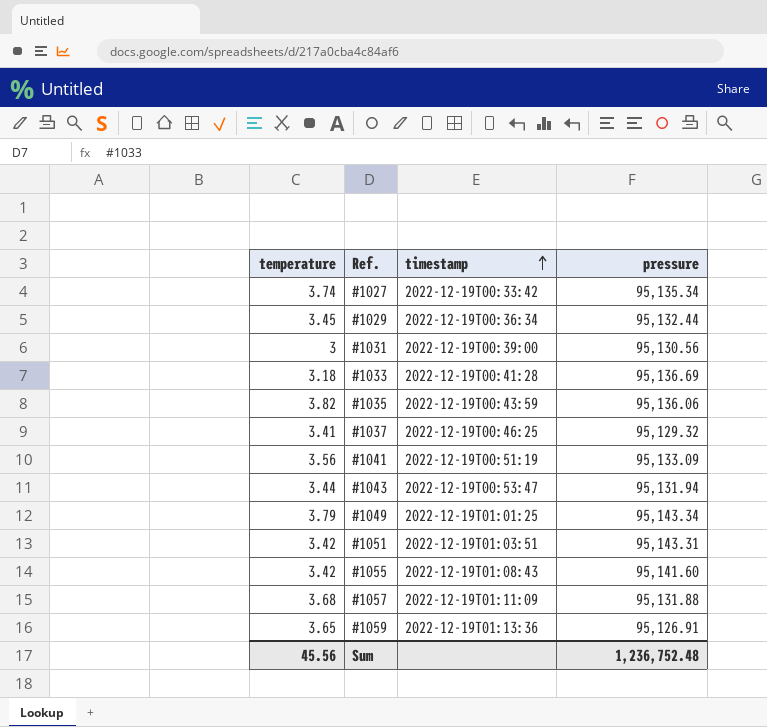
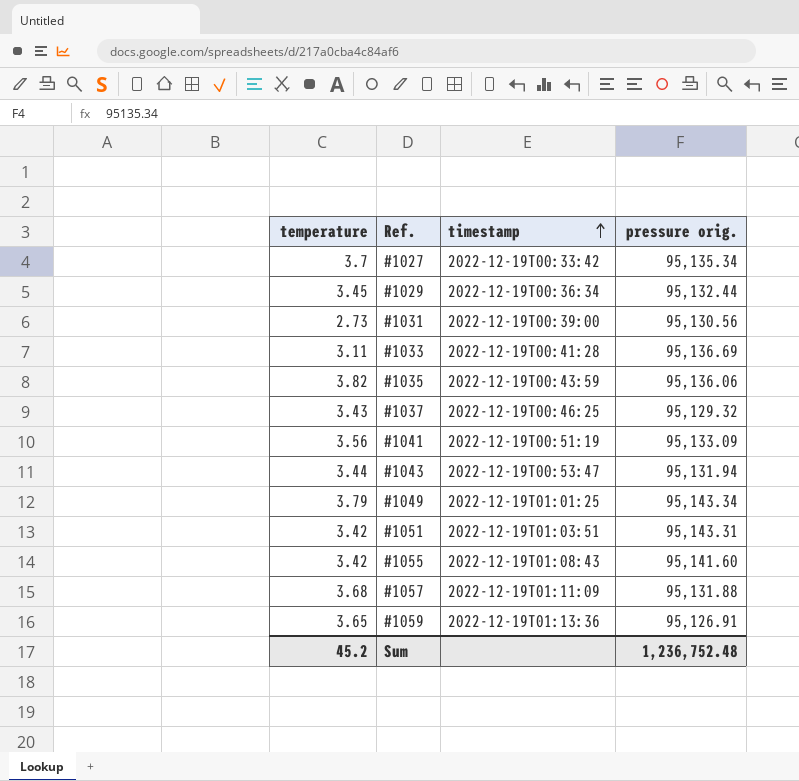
column name: pressure -> pressure orig.
#1027 | temperature: 3.74 -> 3.7
#1031 | temperature: 3 -> 2.73
#1033 | temperature: 3.18 -> 3.11
#1037 | temperature: 3.41 -> 3.43
Sum | temperature: 45.56 -> 45.2

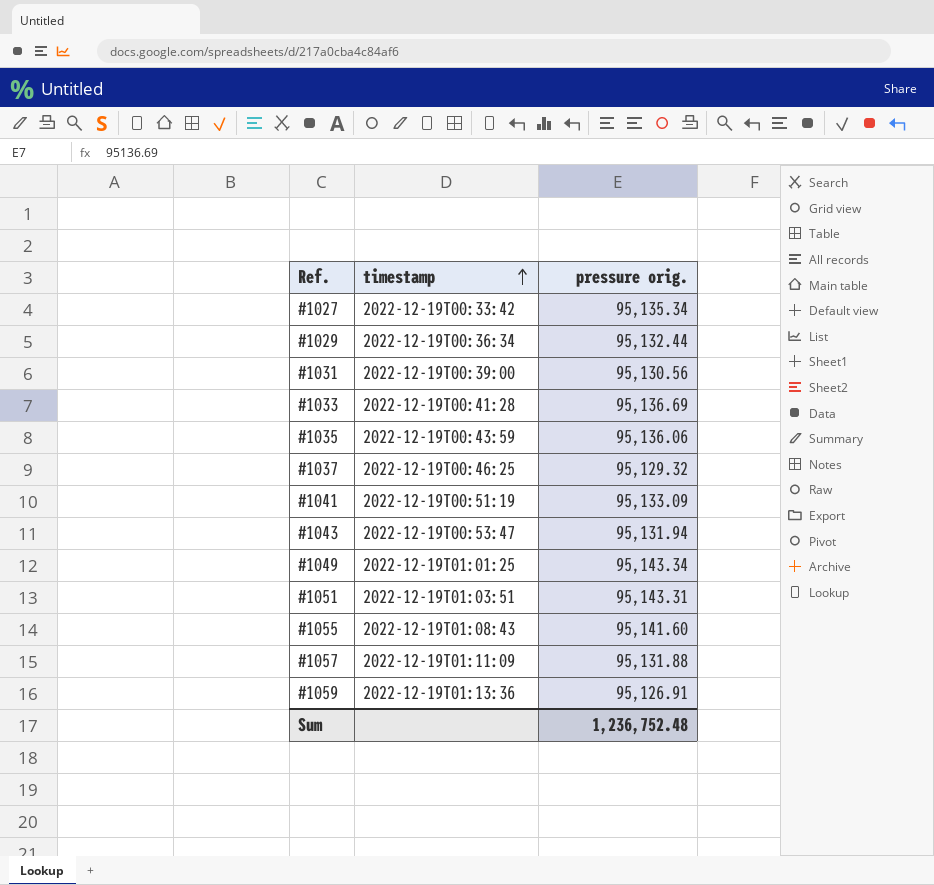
column temperature | position: 1 -> none

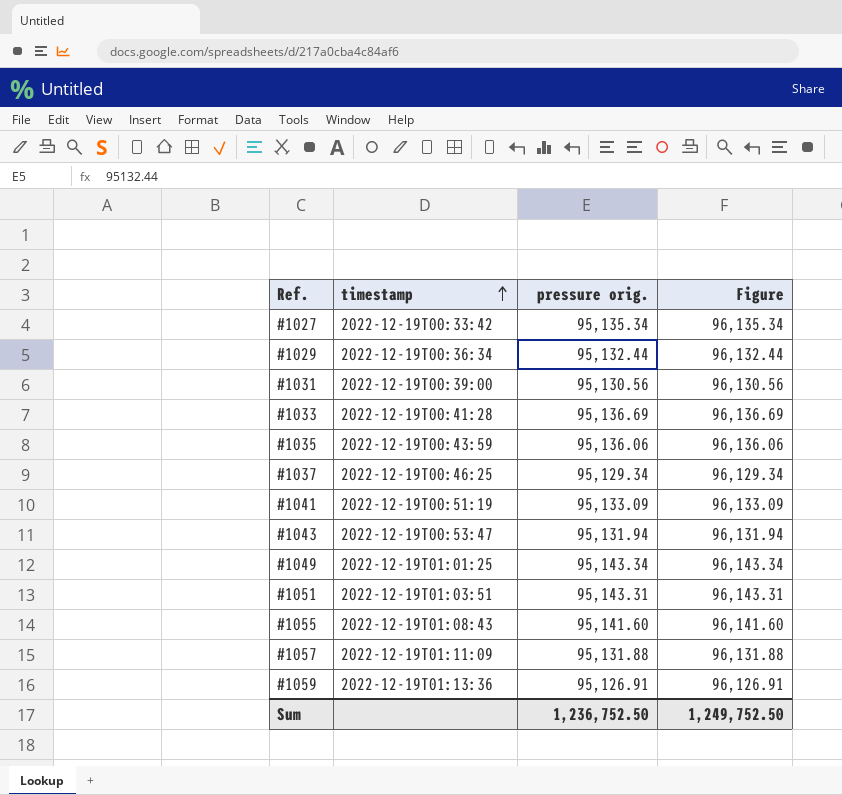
column Figure | formula: none -> [pressure orig.] + 1000
#1037 | pressure orig.: 95,129.32 -> 95,129.34
Sum | pressure orig.: 1,236,752.48 -> 1,236,752.50

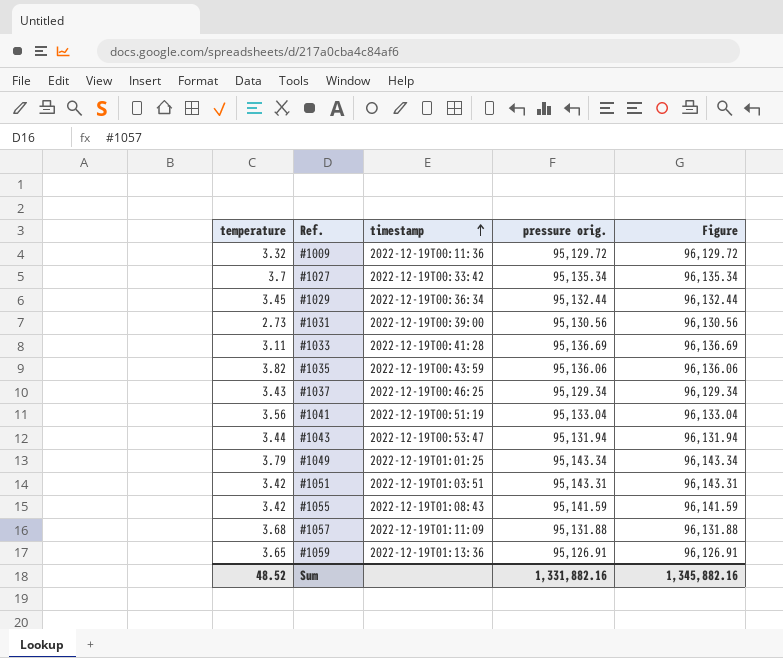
column temperature | position: none -> 1
row #1009: none -> 3.32 | 2022-12-19T00:11:36 | 95,129.72 | 96,129.72
#1041 | pressure orig.: 95,133.09 -> 95,133.04
#1041 | Figure: 96,133.09 -> 96,133.04
#1055 | pressure orig.: 95,141.60 -> 95,141.59
#1055 | Figure: 96,141.60 -> 96,141.59
Sum | pressure orig.: 1,236,752.50 -> 1,331,882.16
Sum | Figure: 1,249,752.50 -> 1,345,882.16

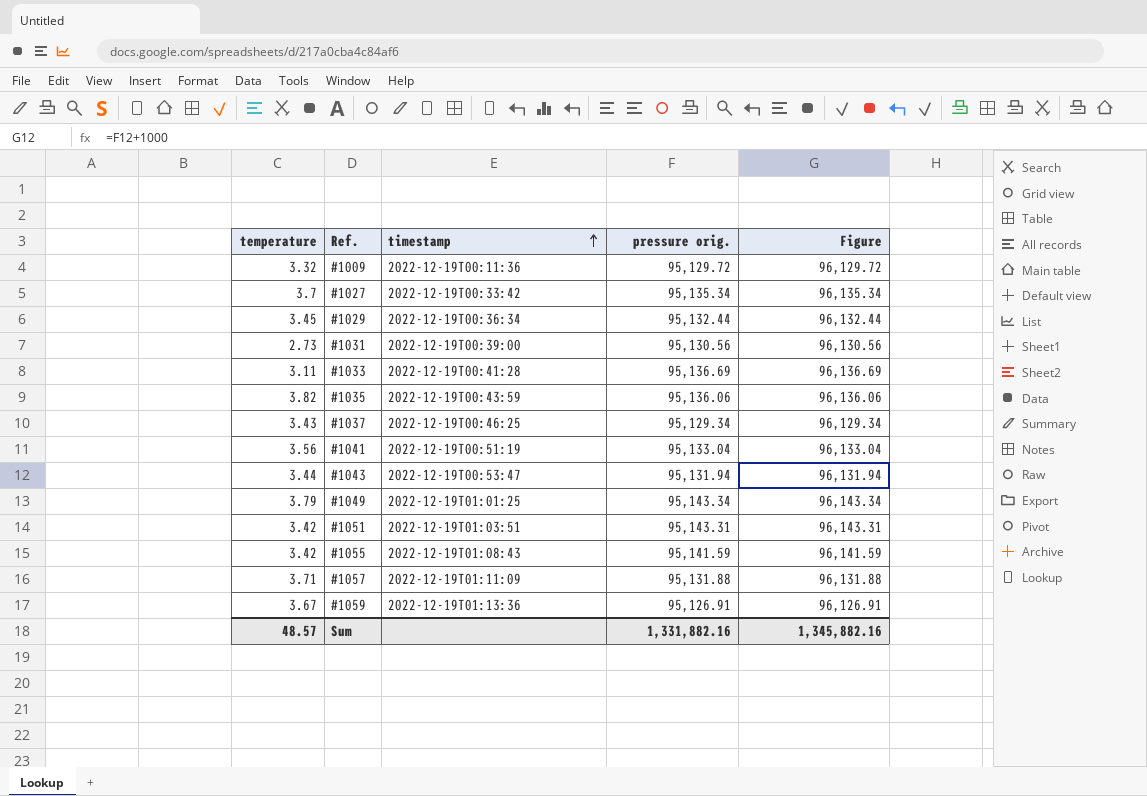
#1057 | temperature: 3.68 -> 3.71
#1059 | temperature: 3.65 -> 3.67
Sum | temperature: 48.52 -> 48.57

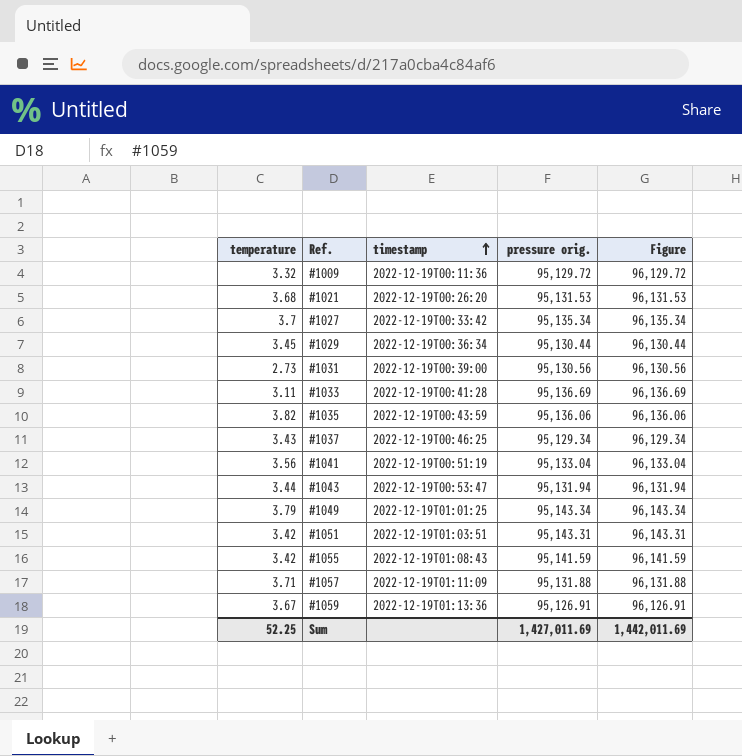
row #1021: none -> 3.68 | 2022-12-19T00:26:20 | 95,131.53 | 96,131.53
#1029 | pressure orig.: 95,132.44 -> 95,130.44
#1029 | Figure: 96,132.44 -> 96,130.44
Sum | temperature: 48.57 -> 52.25
Sum | pressure orig.: 1,331,882.16 -> 1,427,011.69
Sum | Figure: 1,345,882.16 -> 1,442,011.69

